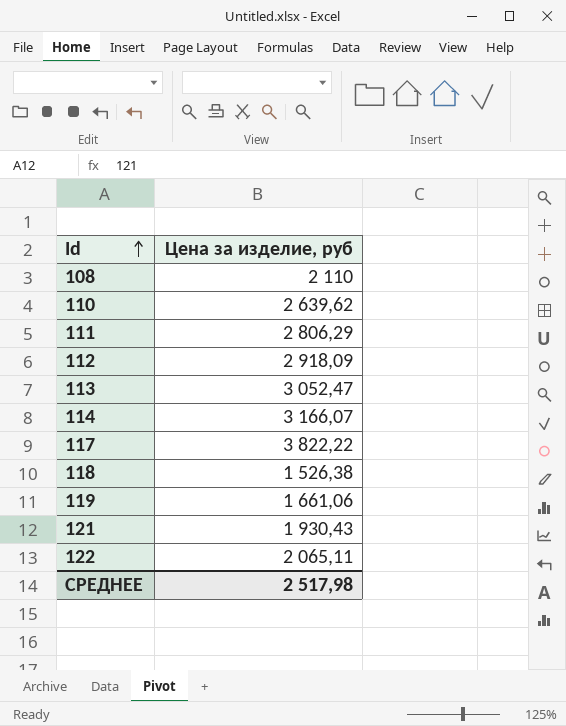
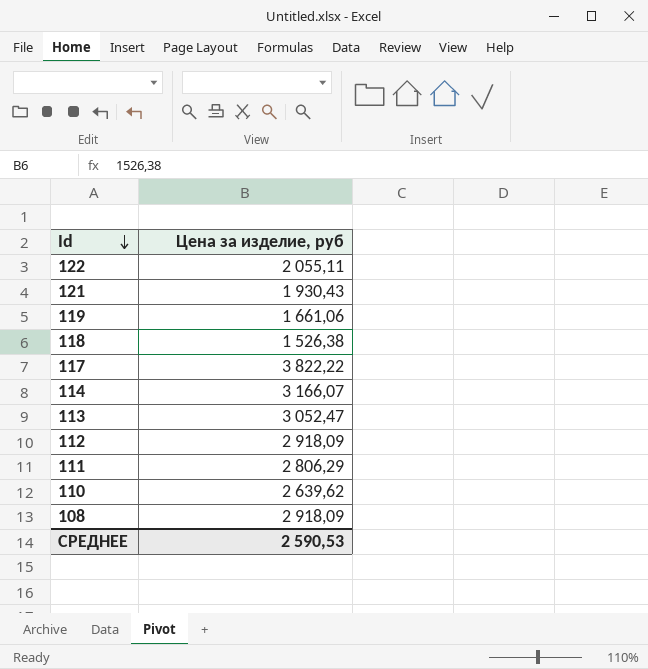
row order: Id ascending -> Id descending
122 | Цена за изделие, руб: 2 065,11 -> 2 055,11
108 | Цена за изделие, руб: 2 110 -> 2 918,09
СРЕДНЕЕ | Цена за изделие, руб: 2 517,98 -> 2 590,53

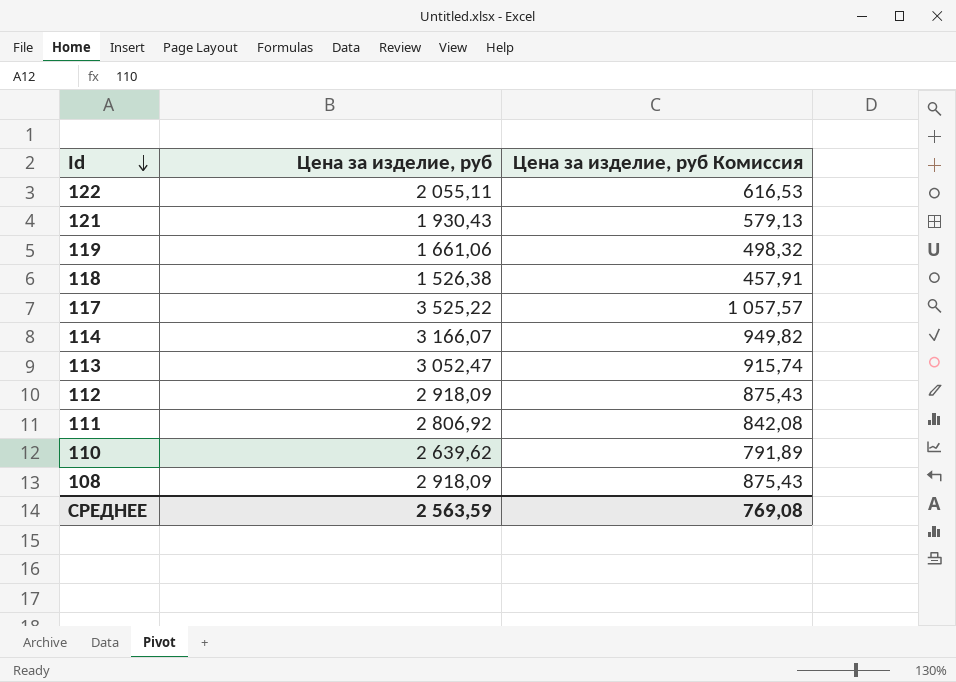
column Цена за изделие, руб Комиссия | formula: none -> [Цена за изделие, руб] * 0,3
117 | Цена за изделие, руб: 3 822,22 -> 3 525,22
111 | Цена за изделие, руб: 2 806,29 -> 2 806,92
СРЕДНЕЕ | Цена за изделие, руб: 2 590,53 -> 2 563,59

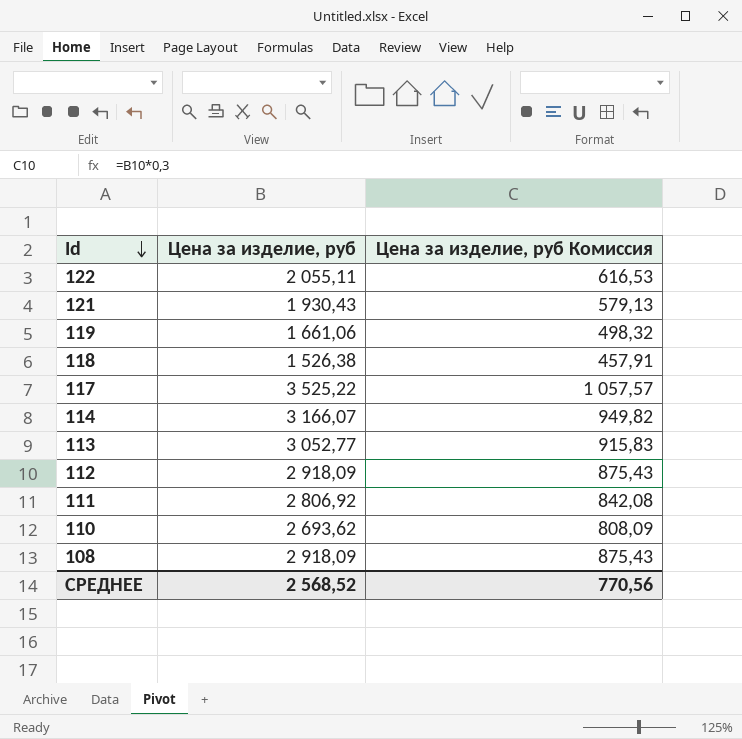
113 | Цена за изделие, руб: 3 052,47 -> 3 052,77
113 | Цена за изделие, руб Комиссия: 915,74 -> 915,83
110 | Цена за изделие, руб: 2 639,62 -> 2 693,62
110 | Цена за изделие, руб Комиссия: 791,89 -> 808,09
СРЕДНЕЕ | Цена за изделие, руб: 2 563,59 -> 2 568,52
СРЕДНЕЕ | Цена за изделие, руб Комиссия: 769,08 -> 770,56

